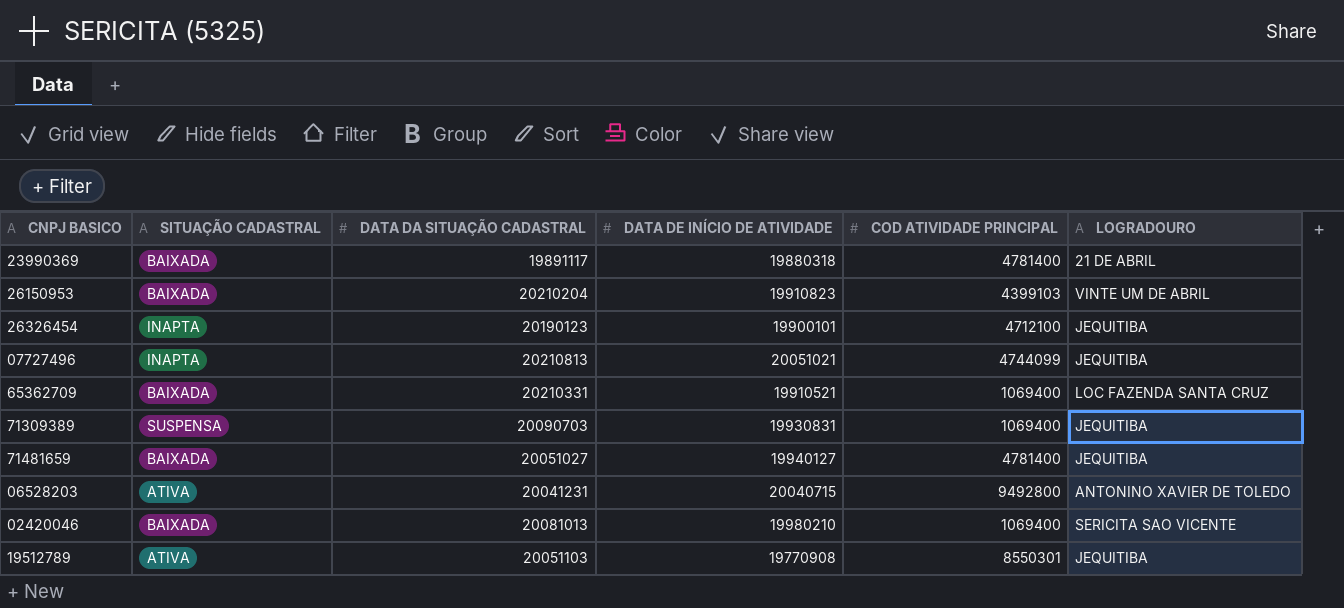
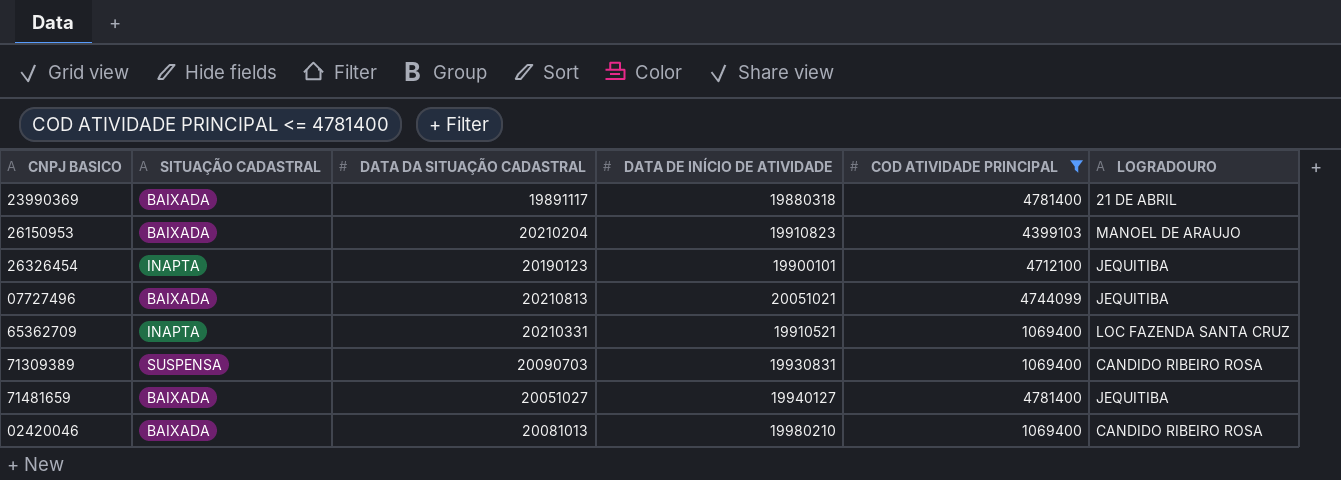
filter: none -> COD ATIVIDADE PRINCIPAL <= 4781400
26150953 | LOGRADOURO: VINTE UM DE ABRIL -> MANOEL DE ARAUJO
07727496 | SITUAÇÃO CADASTRAL: INAPTA -> BAIXADA
65362709 | SITUAÇÃO CADASTRAL: BAIXADA -> INAPTA
71309389 | LOGRADOURO: JEQUITIBA -> CANDIDO RIBEIRO ROSA
02420046 | LOGRADOURO: SERICITA SAO VICENTE -> CANDIDO RIBEIRO ROSA

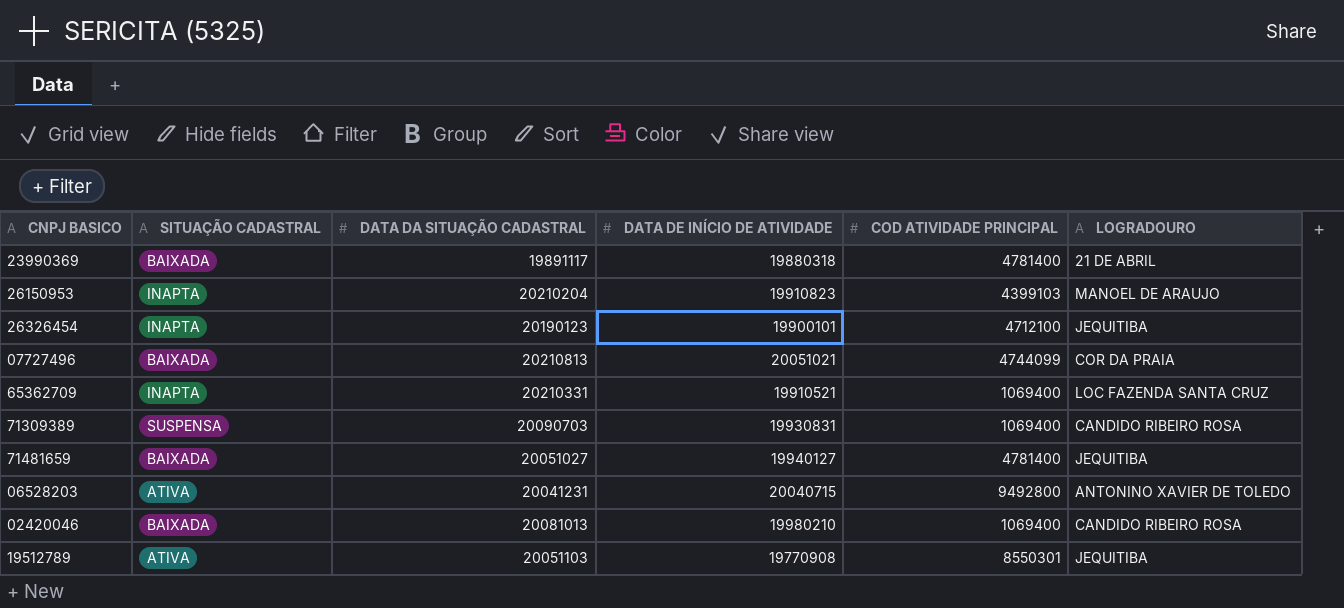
filter: COD ATIVIDADE PRINCIPAL <= 4781400 -> none
26150953 | SITUAÇÃO CADASTRAL: BAIXADA -> INAPTA
07727496 | LOGRADOURO: JEQUITIBA -> COR DA PRAIA

